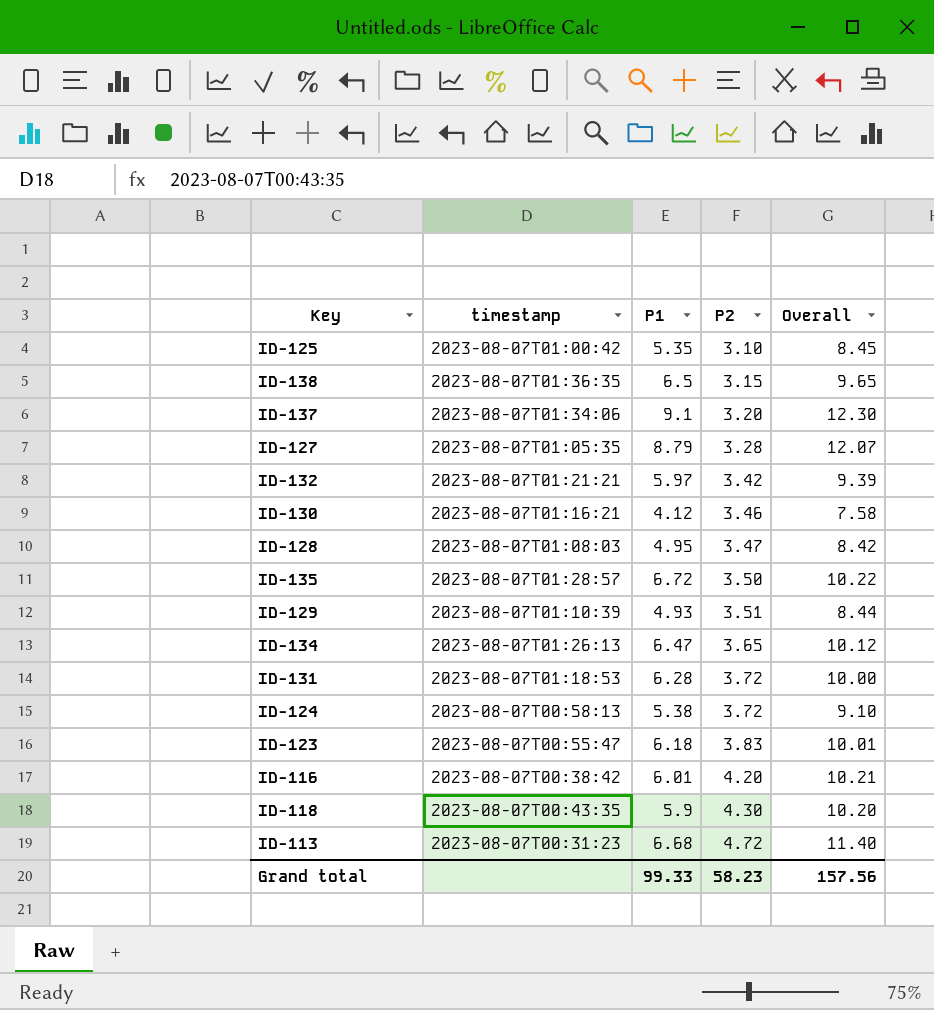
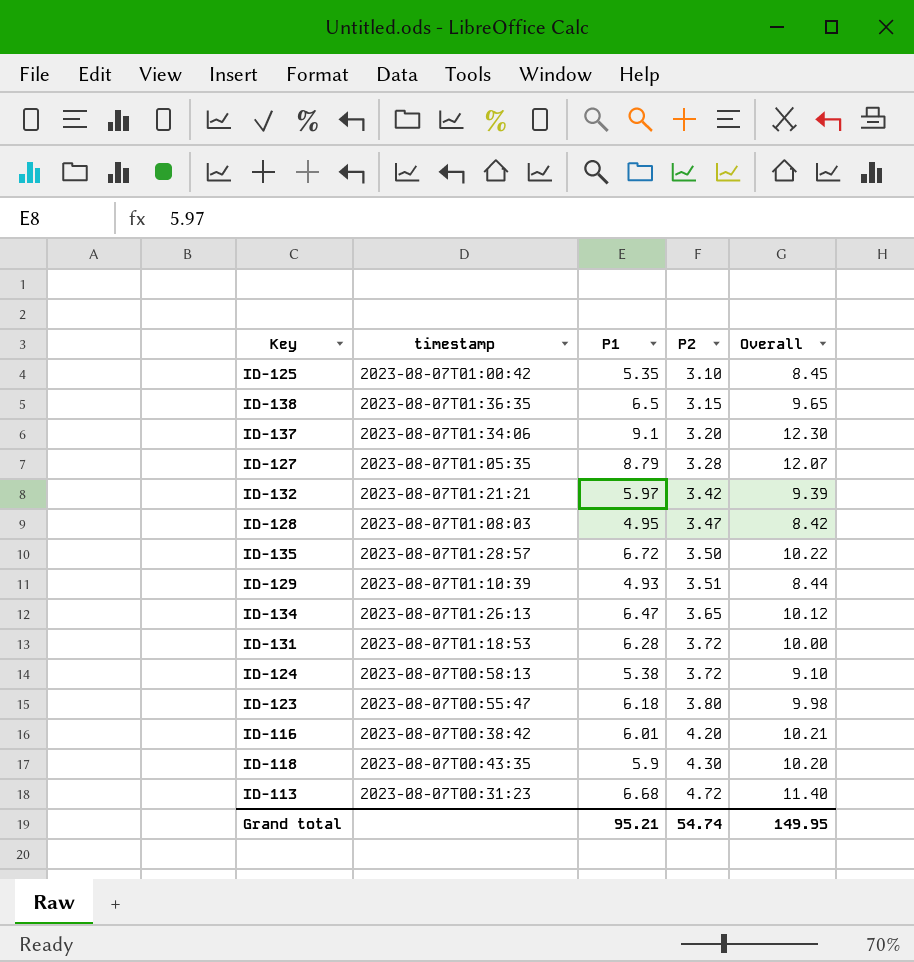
row ID-130: 2023-08-07T01:16:21 | 4.12 | 3.46 | 7.58 -> none
ID-123 | P2: 3.83 -> 3.80
ID-123 | Overall: 10.01 -> 9.98
Grand total | P1: 99.33 -> 95.21
Grand total | P2: 58.23 -> 54.74
Grand total | Overall: 157.56 -> 149.95

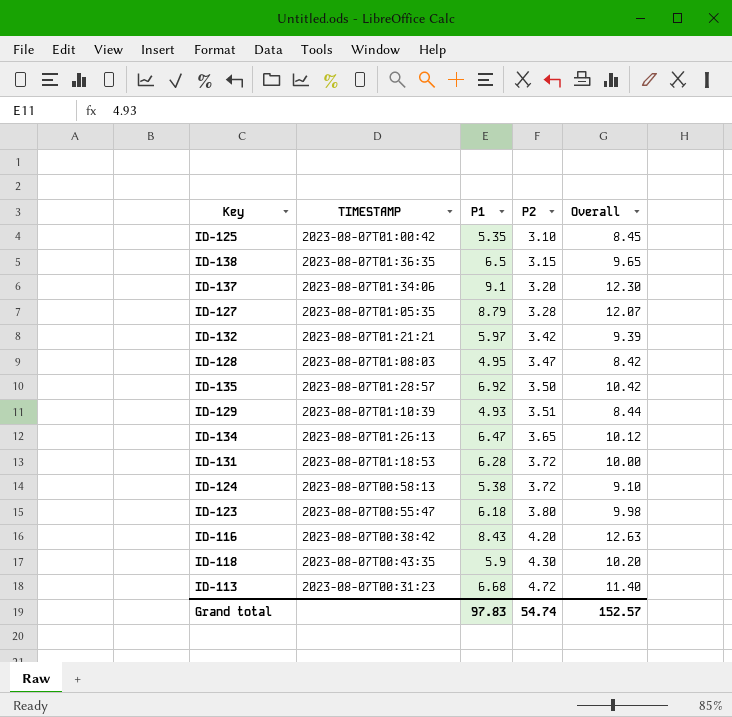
column name: timestamp -> TIMESTAMP
ID-135 | P1: 6.72 -> 6.92
ID-135 | Overall: 10.22 -> 10.42
ID-116 | P1: 6.01 -> 8.43
ID-116 | Overall: 10.21 -> 12.63
Grand total | P1: 95.21 -> 97.83
Grand total | Overall: 149.95 -> 152.57

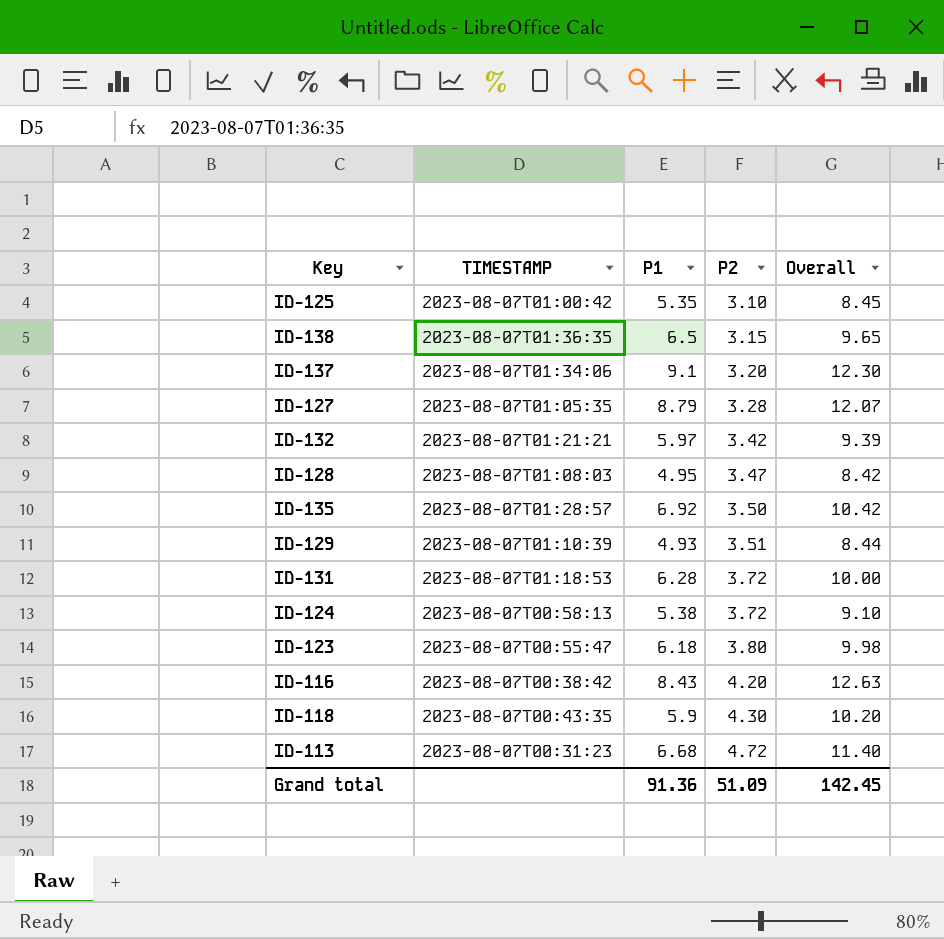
row ID-134: 2023-08-07T01:26:13 | 6.47 | 3.65 | 10.12 -> none
Grand total | P1: 97.83 -> 91.36
Grand total | P2: 54.74 -> 51.09
Grand total | Overall: 152.57 -> 142.45

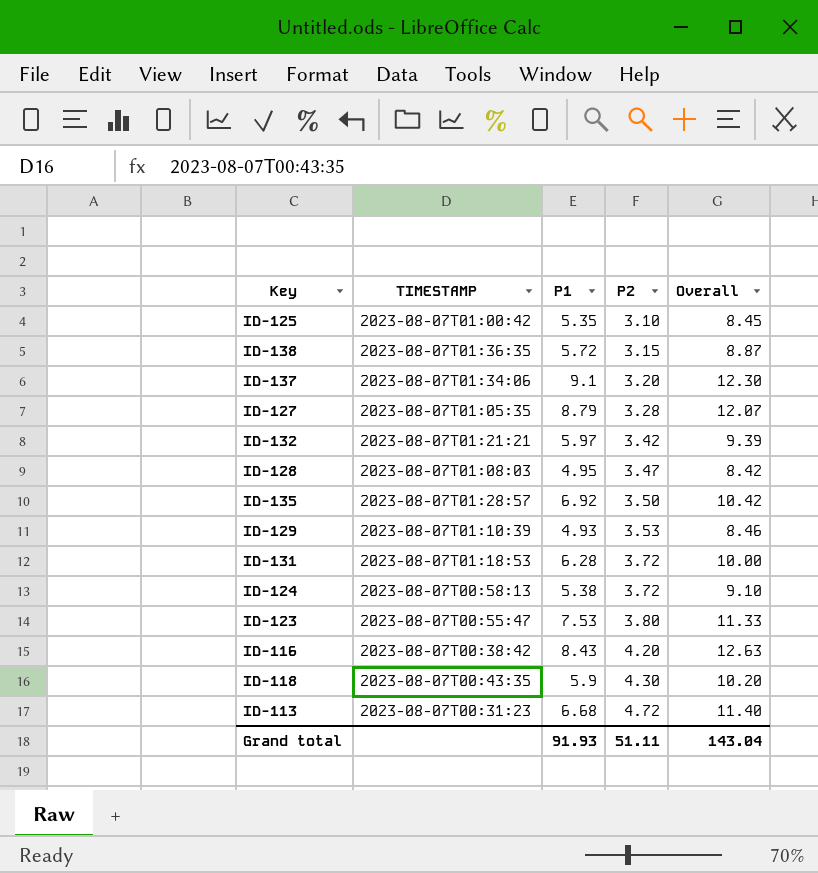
ID-138 | P1: 6.5 -> 5.72
ID-138 | Overall: 9.65 -> 8.87
ID-129 | P2: 3.51 -> 3.53
ID-129 | Overall: 8.44 -> 8.46
ID-123 | P1: 6.18 -> 7.53
ID-123 | Overall: 9.98 -> 11.33
Grand total | P1: 91.36 -> 91.93
Grand total | P2: 51.09 -> 51.11
Grand total | Overall: 142.45 -> 143.04

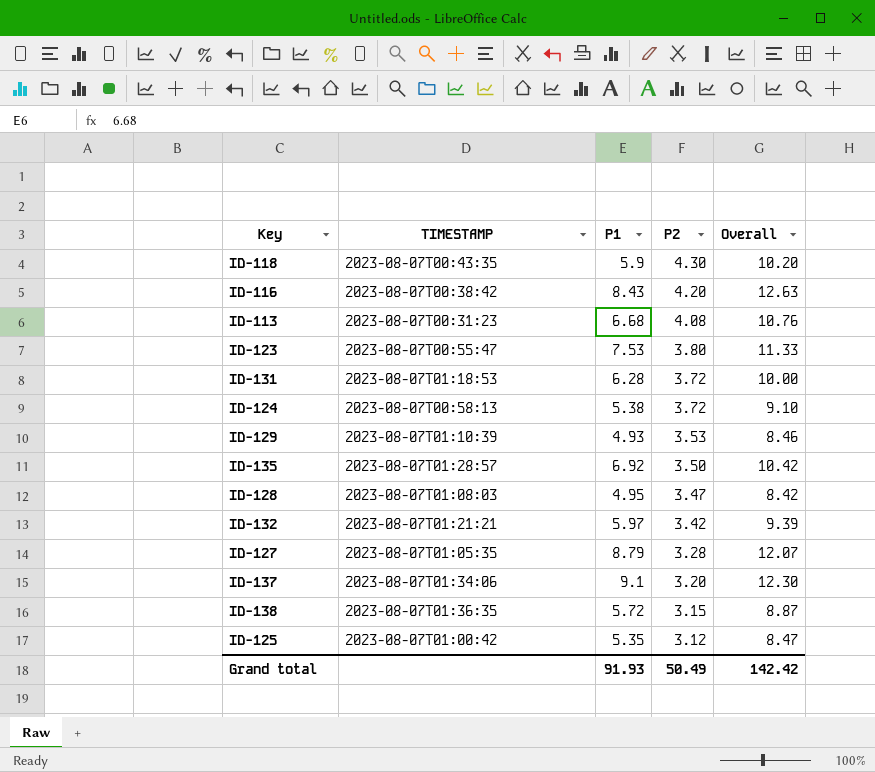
row order: P2 ascending -> P2 descending
ID-113 | P2: 4.72 -> 4.08
ID-113 | Overall: 11.40 -> 10.76
ID-125 | P2: 3.10 -> 3.12
ID-125 | Overall: 8.45 -> 8.47
Grand total | P2: 51.11 -> 50.49
Grand total | Overall: 143.04 -> 142.42

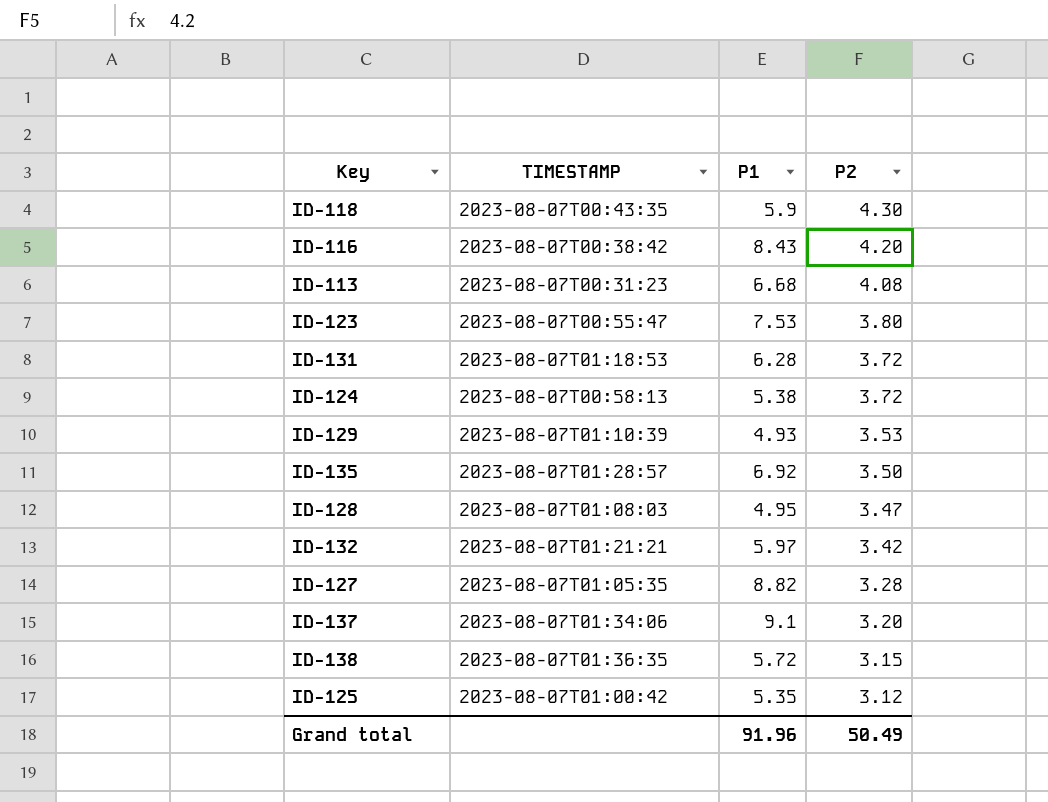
column Overall | formula: [P1] + [P2] -> none
ID-127 | P1: 8.79 -> 8.82
Grand total | P1: 91.93 -> 91.96

